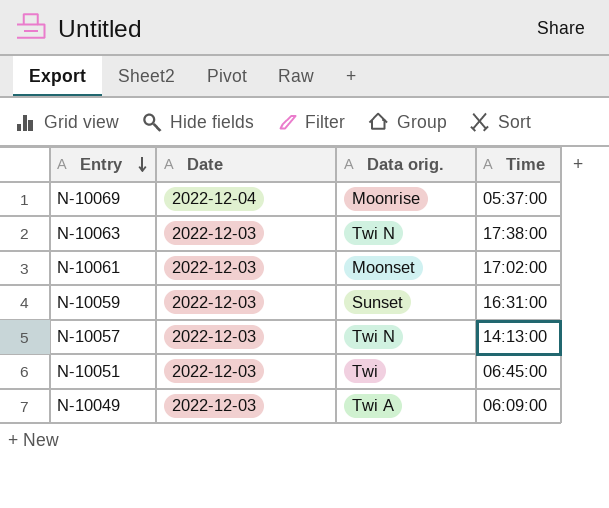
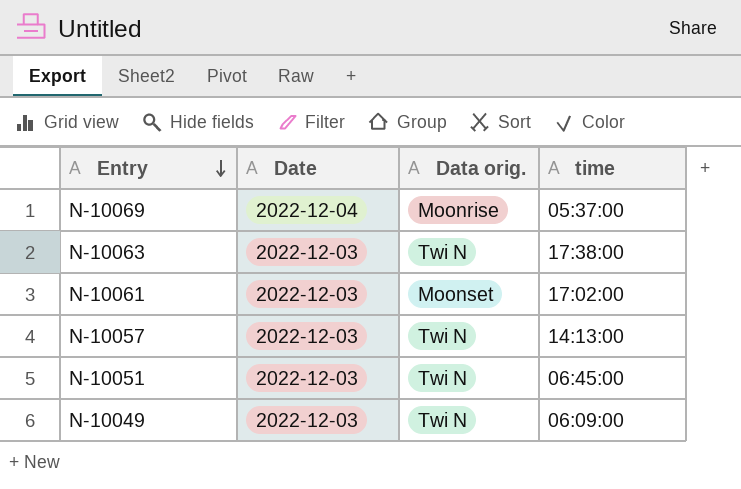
column name: Time -> time
row N-10059: 2022-12-03 | Sunset | 16:31:00 -> none
N-10051 | Data orig.: Twi -> Twi N
N-10049 | Data orig.: Twi A -> Twi N

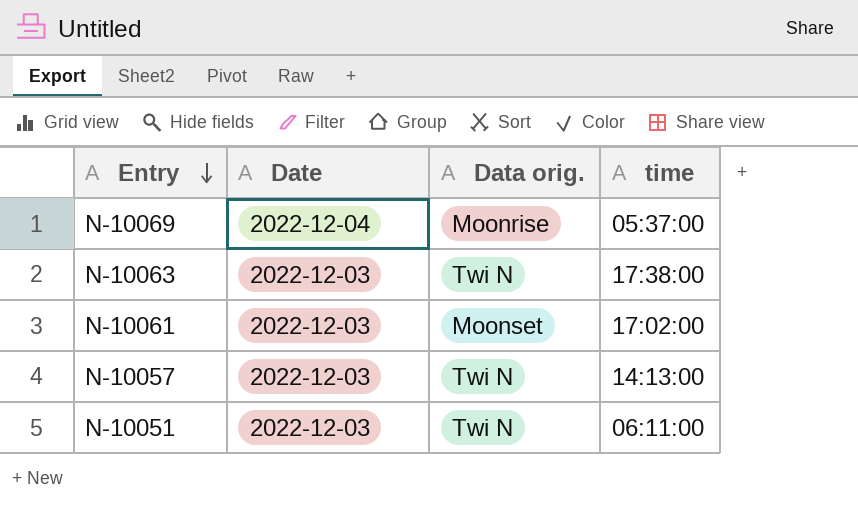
row N-10049: 2022-12-03 | Twi N | 06:09:00 -> none
N-10051 | time: 06:45:00 -> 06:11:00

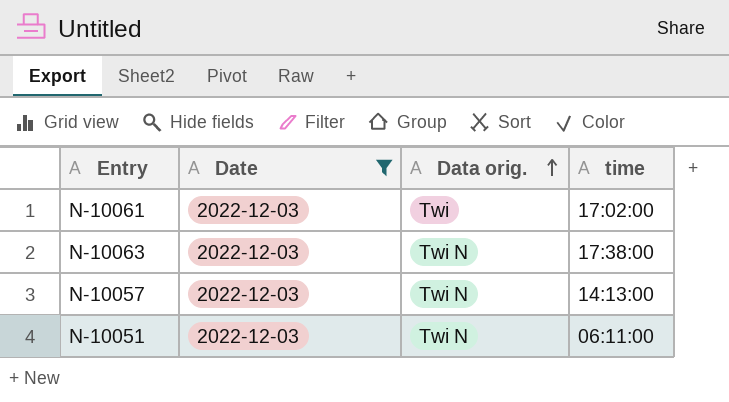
filter: none -> Date = 2022-12-03
row order: Entry descending -> Data orig. ascending
N-10061 | Data orig.: Moonset -> Twi

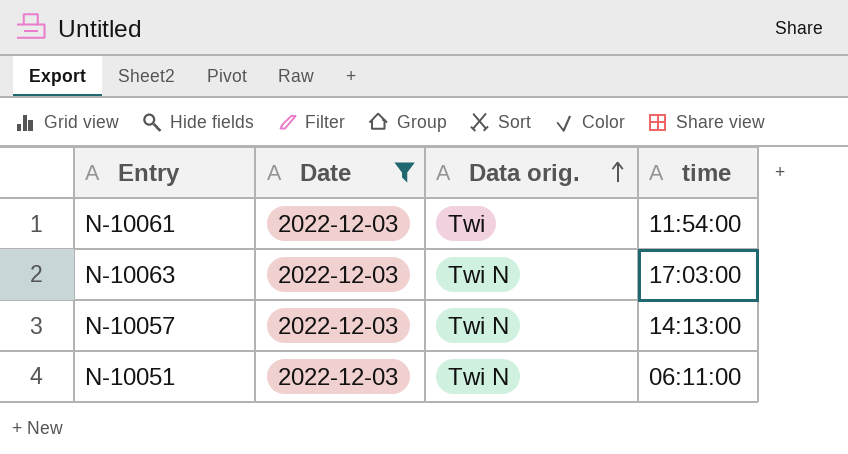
N-10061 | time: 17:02:00 -> 11:54:00
N-10063 | time: 17:38:00 -> 17:03:00

